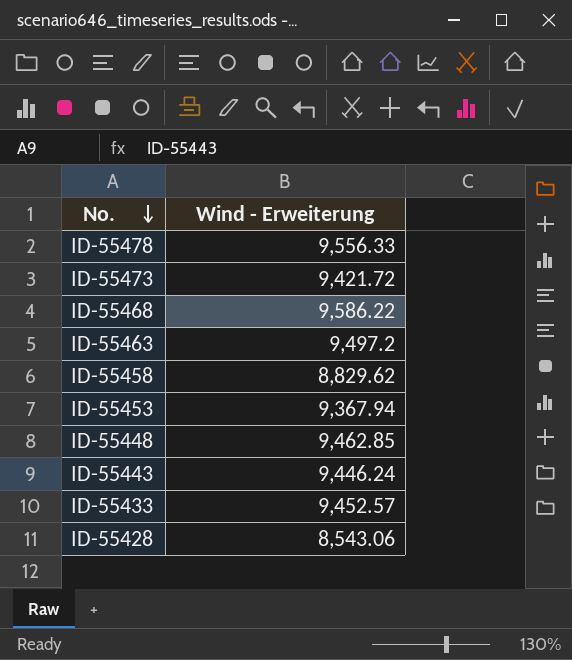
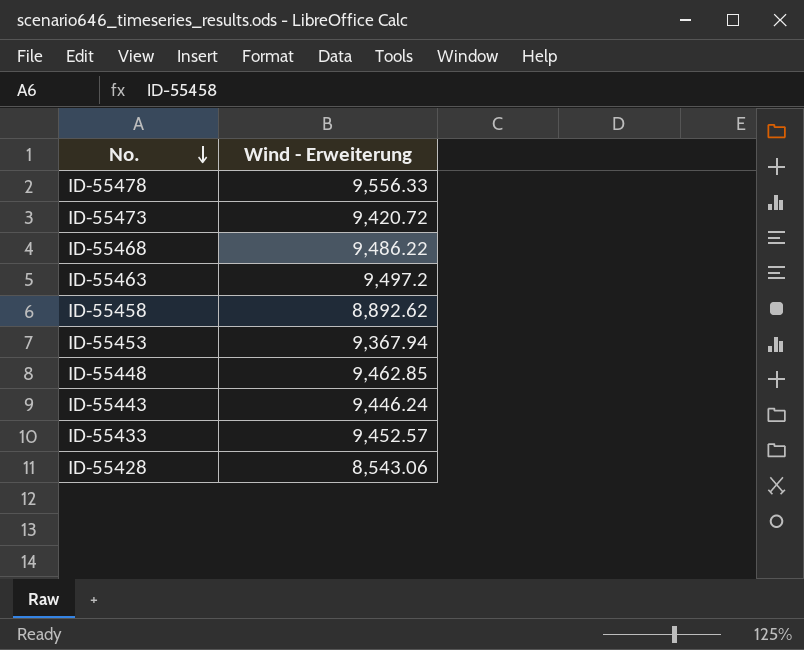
ID-55473 | Wind - Erweiterung: 9,421.72 -> 9,420.72
ID-55468 | Wind - Erweiterung: 9,586.22 -> 9,486.22
ID-55458 | Wind - Erweiterung: 8,829.62 -> 8,892.62

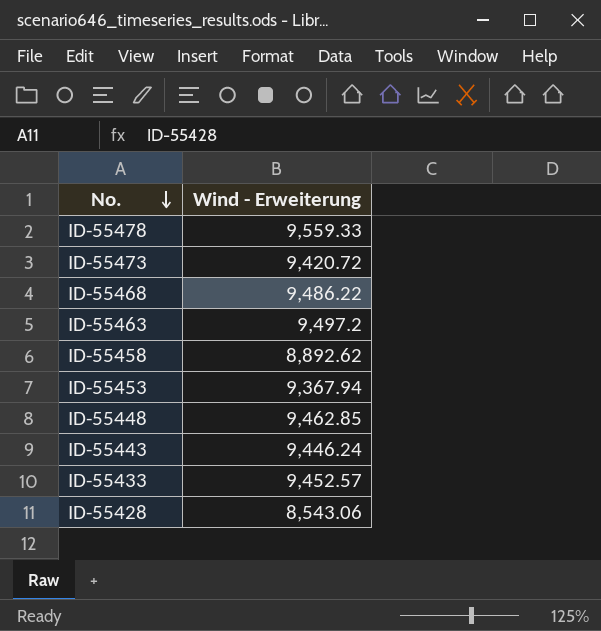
ID-55478 | Wind - Erweiterung: 9,556.33 -> 9,559.33

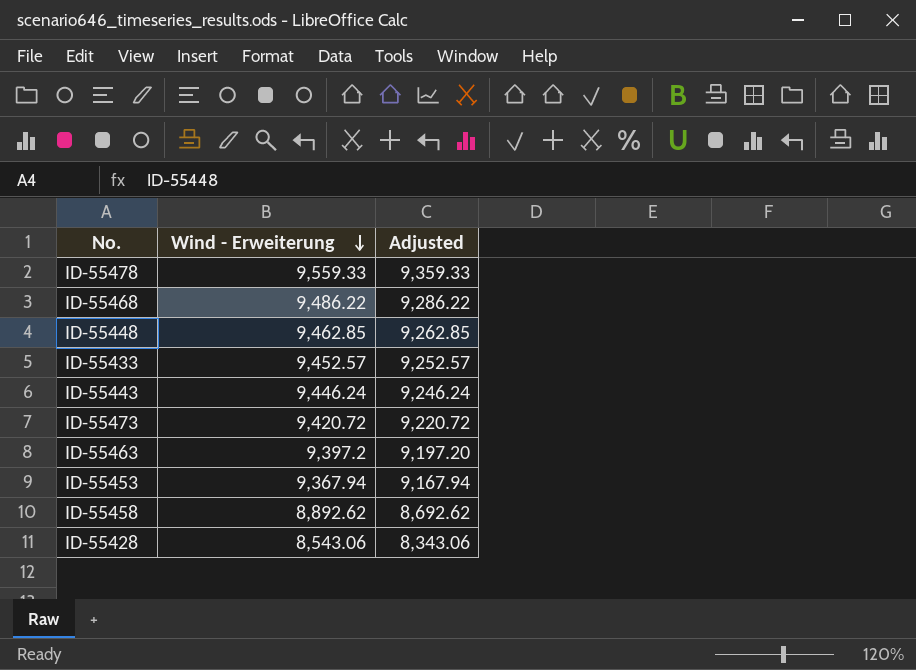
row order: No. descending -> Wind - Erweiterung descending
column Adjusted | formula: none -> [Wind - Erweiterung] - 200
ID-55463 | Wind - Erweiterung: 9,497.2 -> 9,397.2

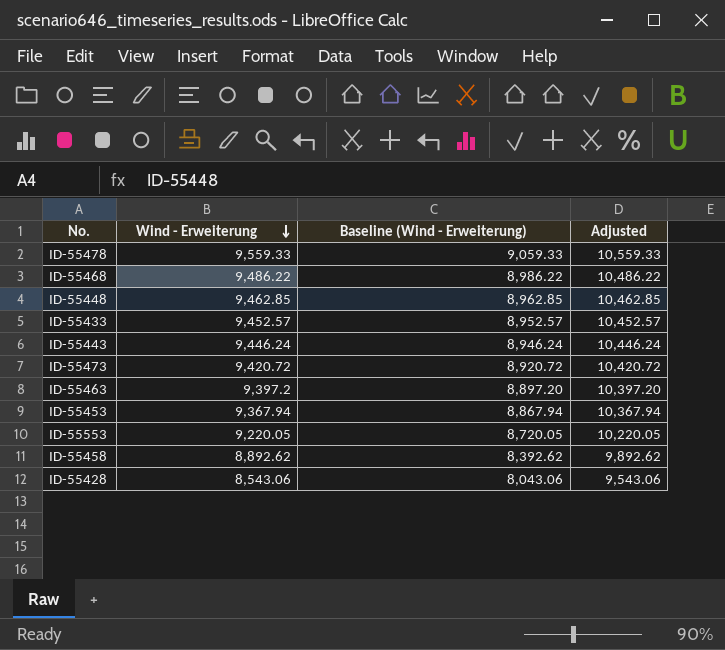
column Baseline (Wind - Erweiterung) | formula: none -> [Wind - Erweiterung] - 500
column Adjusted | formula: [Wind - Erweiterung] - 200 -> [Wind - Erweiterung] + 1000
row ID-55553: none -> 9,220.05 | 8,720.05 | 10,220.05

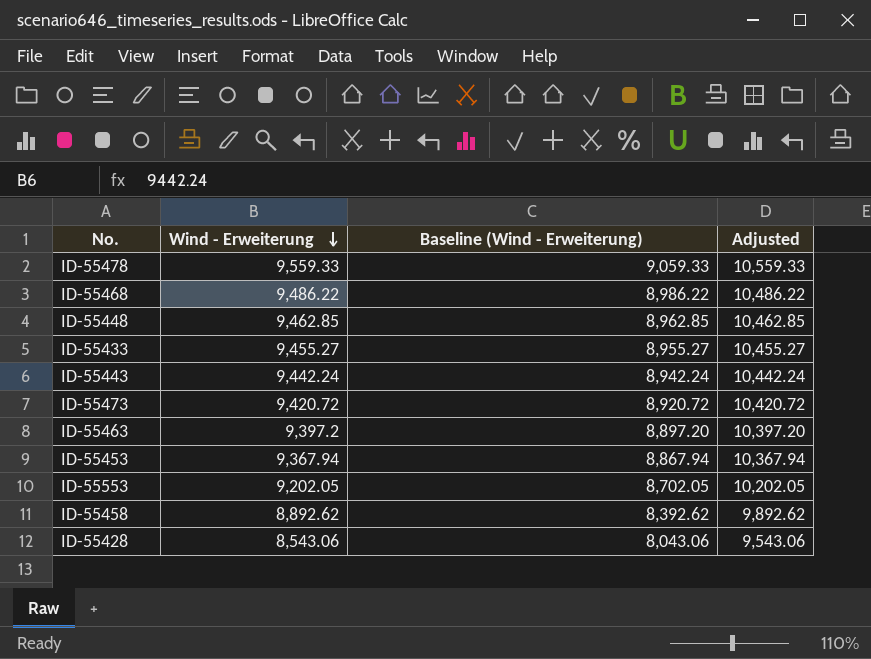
ID-55433 | Wind - Erweiterung: 9,452.57 -> 9,455.27
ID-55433 | Baseline (Wind - Erweiterung): 8,952.57 -> 8,955.27
ID-55433 | Adjusted: 10,452.57 -> 10,455.27
ID-55443 | Wind - Erweiterung: 9,446.24 -> 9,442.24
ID-55443 | Baseline (Wind - Erweiterung): 8,946.24 -> 8,942.24
ID-55443 | Adjusted: 10,446.24 -> 10,442.24
ID-55553 | Wind - Erweiterung: 9,220.05 -> 9,202.05
ID-55553 | Baseline (Wind - Erweiterung): 8,720.05 -> 8,702.05
ID-55553 | Adjusted: 10,220.05 -> 10,202.05

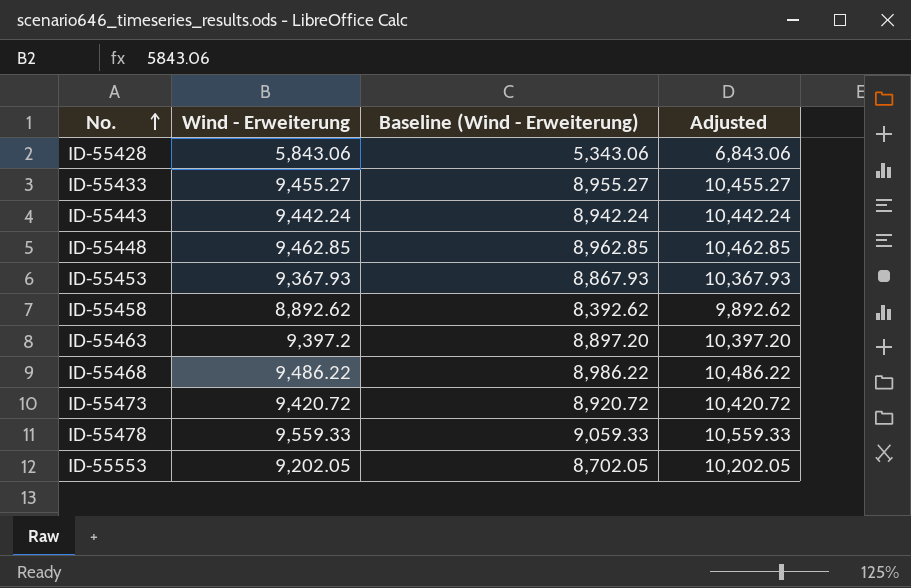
row order: Wind - Erweiterung descending -> No. ascending
ID-55428 | Wind - Erweiterung: 8,543.06 -> 5,843.06
ID-55428 | Baseline (Wind - Erweiterung): 8,043.06 -> 5,343.06
ID-55428 | Adjusted: 9,543.06 -> 6,843.06
ID-55453 | Wind - Erweiterung: 9,367.94 -> 9,367.93
ID-55453 | Baseline (Wind - Erweiterung): 8,867.94 -> 8,867.93
ID-55453 | Adjusted: 10,367.94 -> 10,367.93

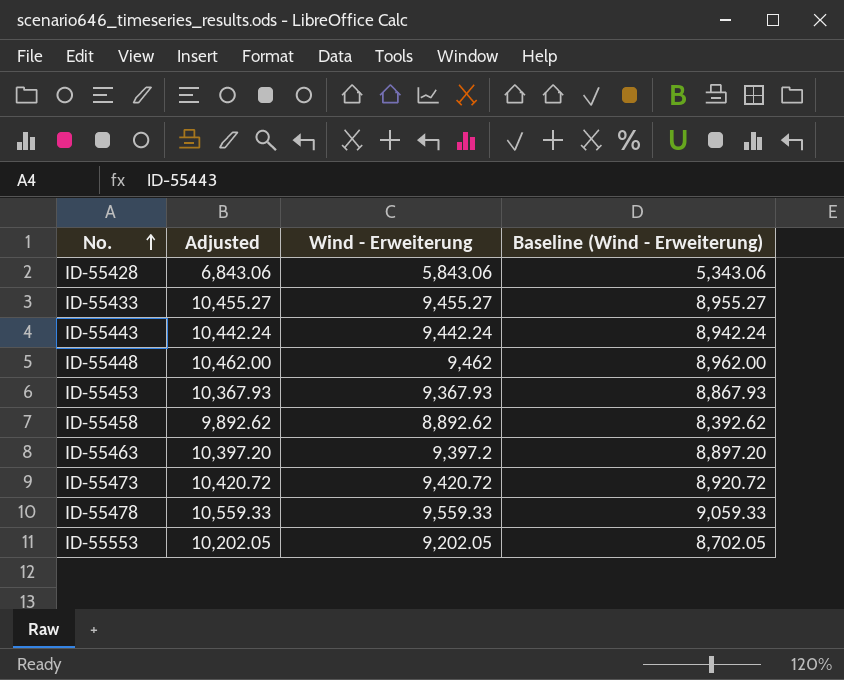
column Adjusted | position: 4 -> 2
row ID-55468: 9,486.22 | 8,986.22 | 10,486.22 -> none
ID-55448 | Adjusted: 10,462.85 -> 10,462.00
ID-55448 | Wind - Erweiterung: 9,462.85 -> 9,462
ID-55448 | Baseline (Wind - Erweiterung): 8,962.85 -> 8,962.00

